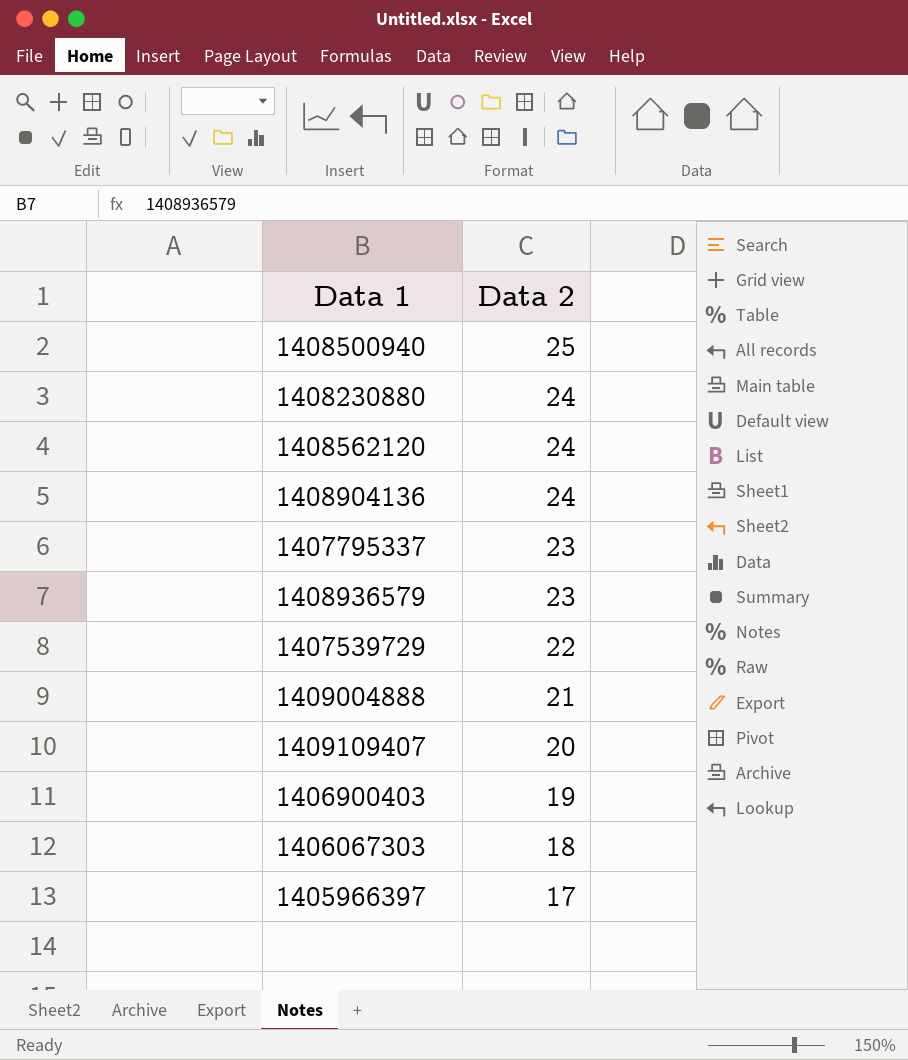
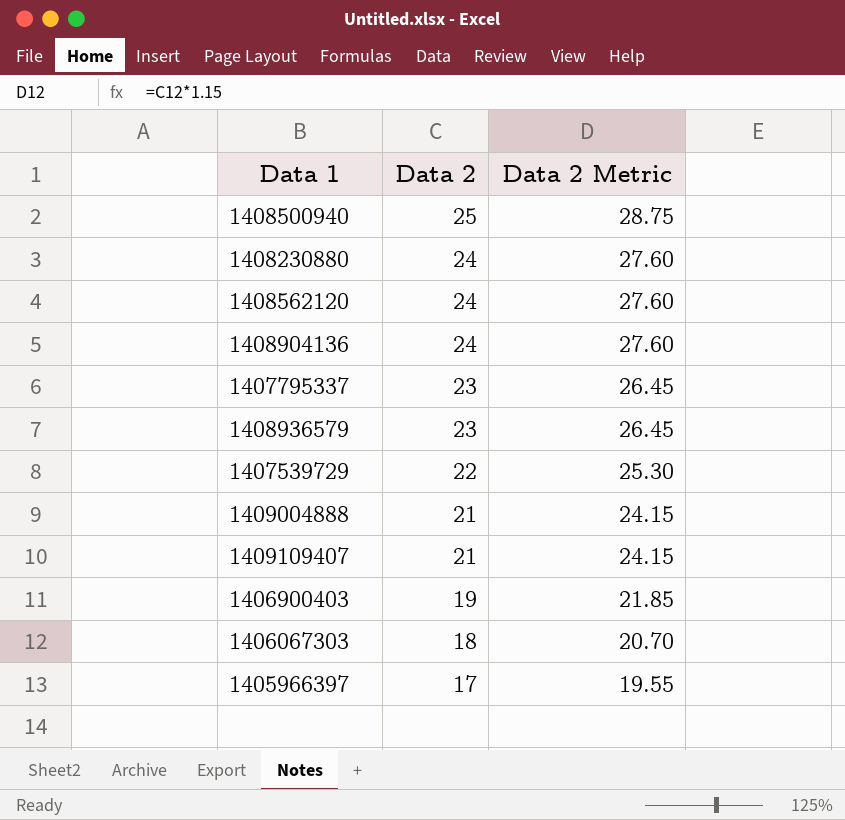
column Data 2 Metric | formula: none -> [Data 2] * 1.15
1409109407 | Data 2: 20 -> 21

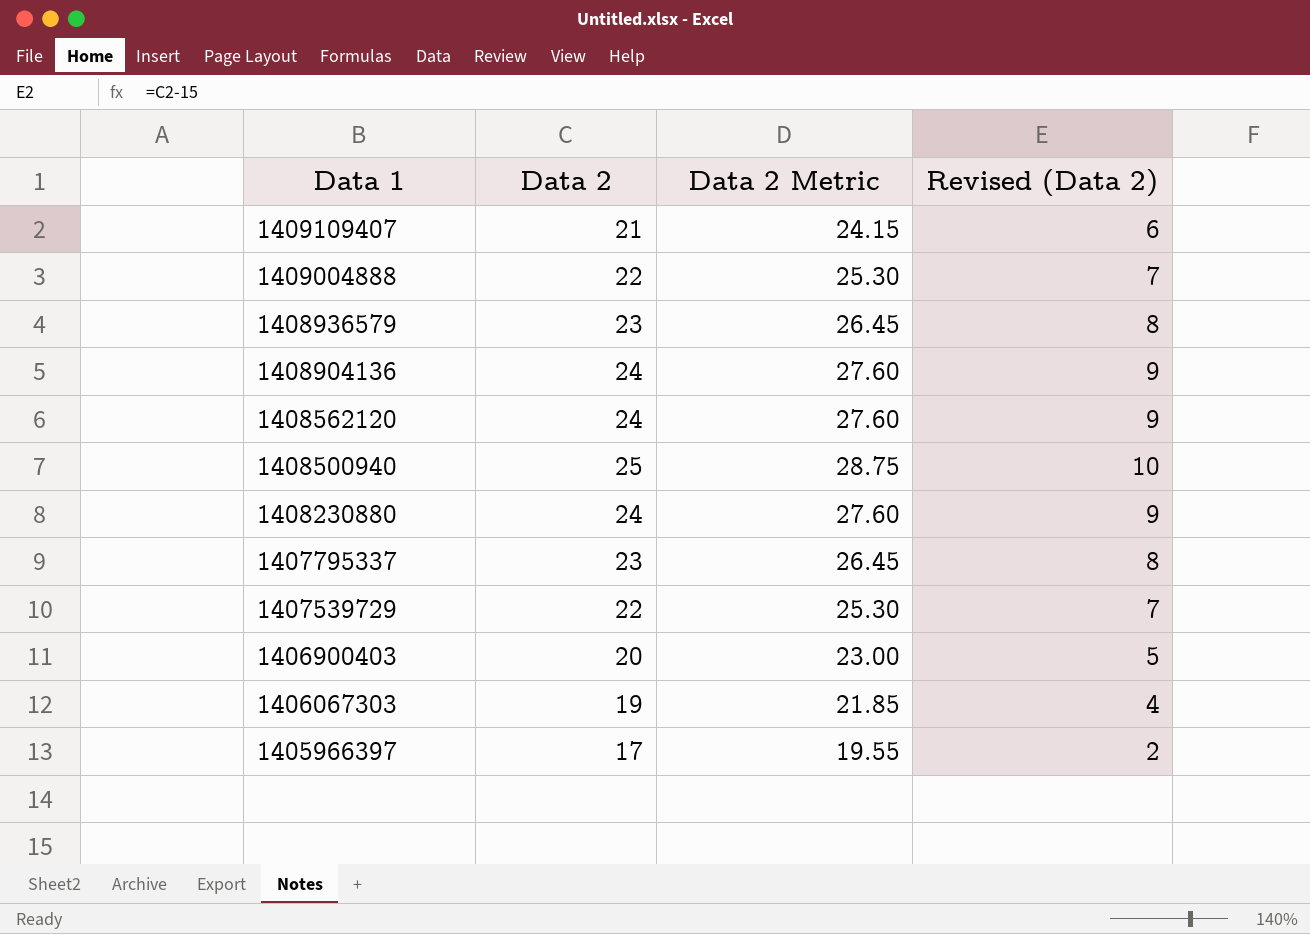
row order: Data 2 descending -> Data 1 descending
column Revised (Data 2) | formula: none -> [Data 2] - 15
1409004888 | Data 2: 21 -> 22
1409004888 | Data 2 Metric: 24.15 -> 25.30
1406900403 | Data 2: 19 -> 20
1406900403 | Data 2 Metric: 21.85 -> 23.00
1406067303 | Data 2: 18 -> 19
1406067303 | Data 2 Metric: 20.70 -> 21.85

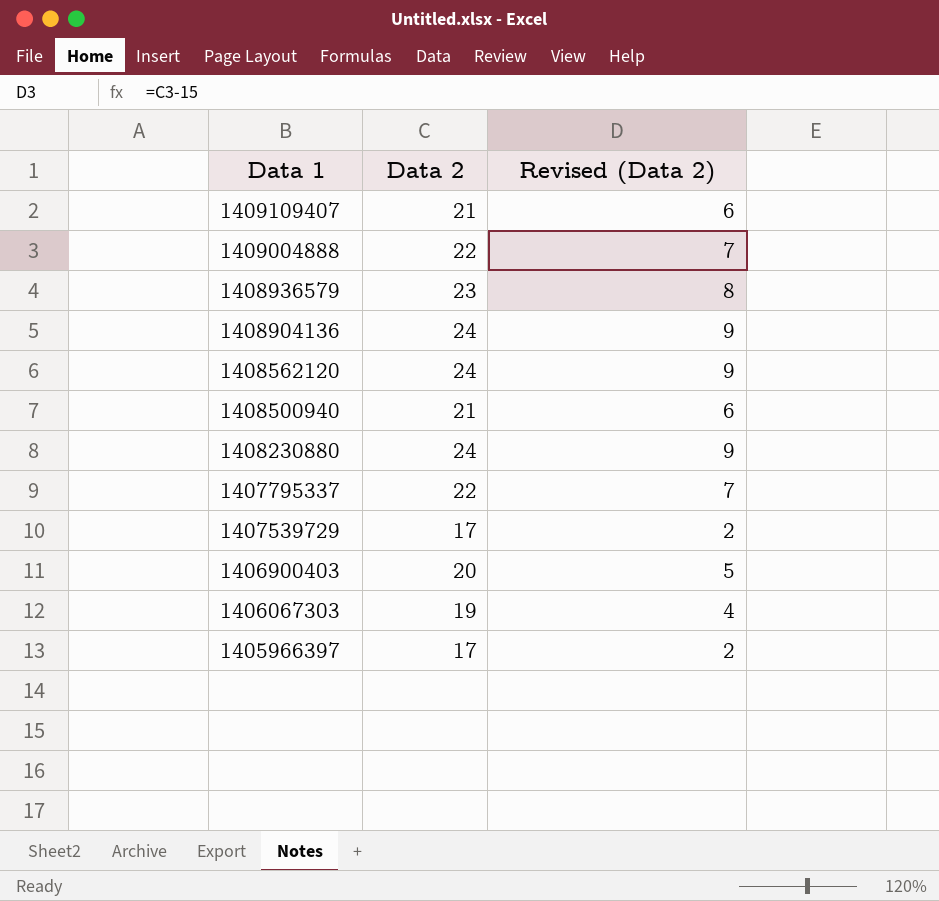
column Data 2 Metric | formula: [Data 2] * 1.15 -> none
1408500940 | Data 2: 25 -> 21
1408500940 | Revised (Data 2): 10 -> 6
1407795337 | Data 2: 23 -> 22
1407795337 | Revised (Data 2): 8 -> 7
1407539729 | Data 2: 22 -> 17
1407539729 | Revised (Data 2): 7 -> 2

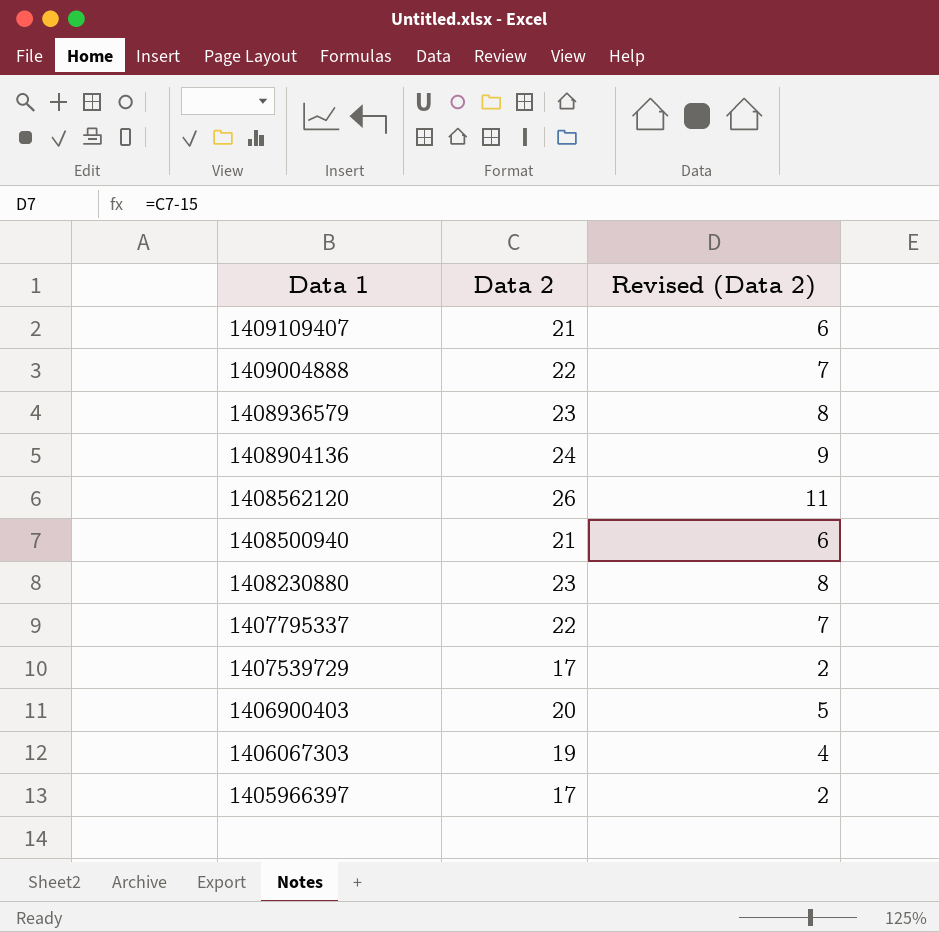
1408562120 | Data 2: 24 -> 26
1408562120 | Revised (Data 2): 9 -> 11
1408230880 | Data 2: 24 -> 23
1408230880 | Revised (Data 2): 9 -> 8

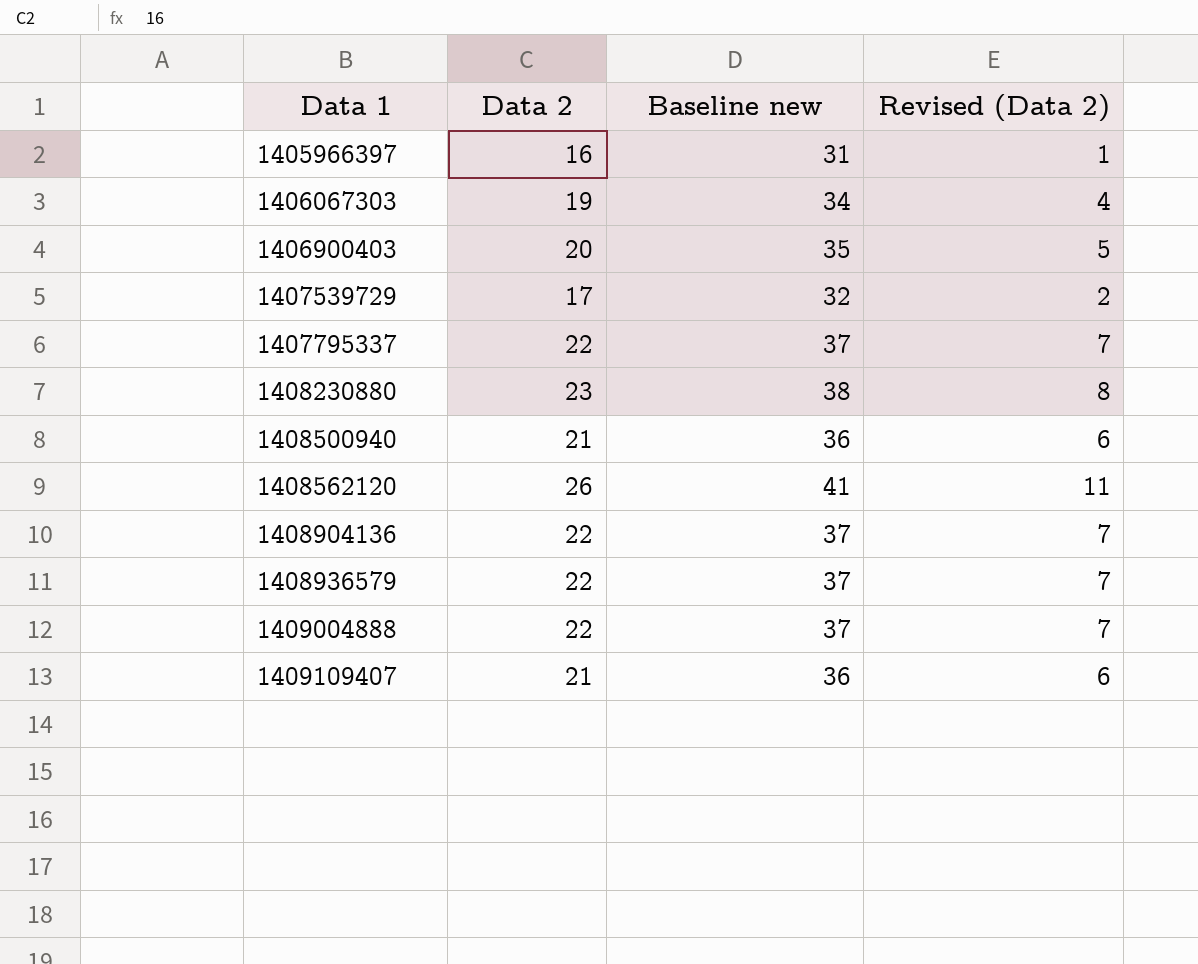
row order: Data 1 descending -> Data 1 ascending
column Baseline new | formula: none -> [Data 2] + 15
1405966397 | Data 2: 17 -> 16
1405966397 | Revised (Data 2): 2 -> 1
1408904136 | Data 2: 24 -> 22
1408904136 | Revised (Data 2): 9 -> 7
1408936579 | Data 2: 23 -> 22
1408936579 | Revised (Data 2): 8 -> 7

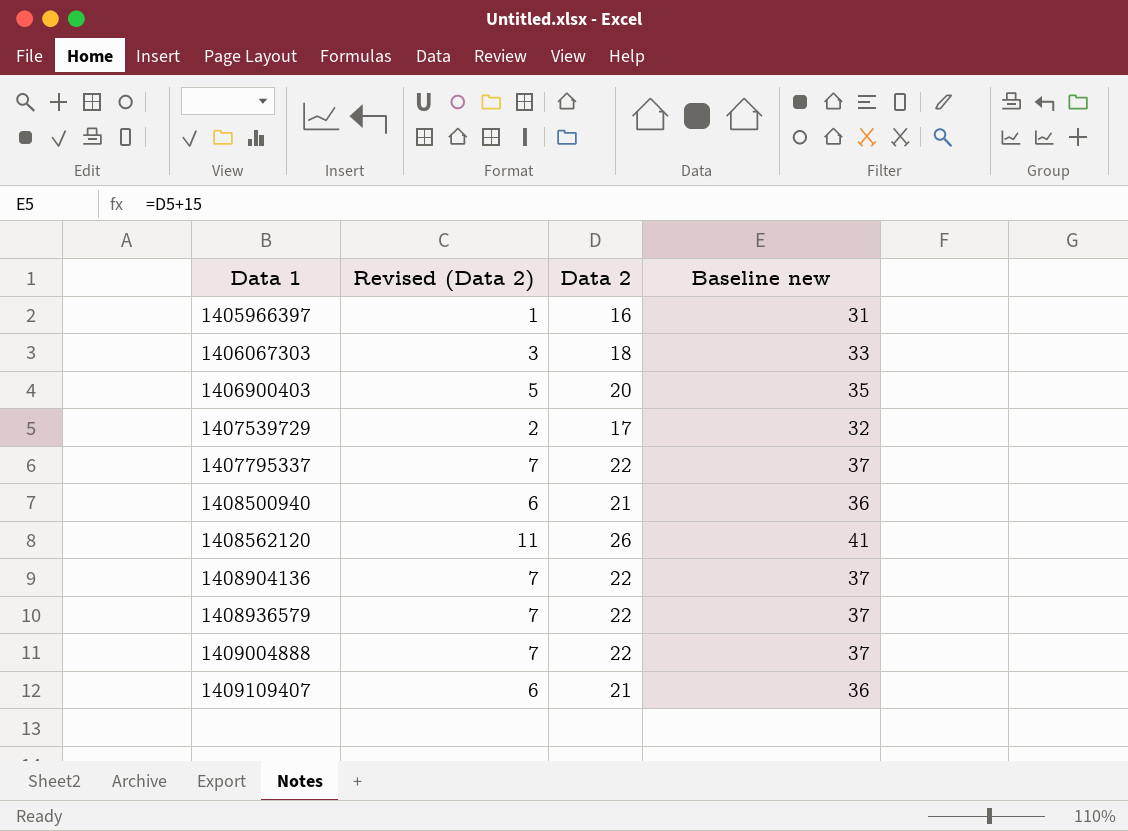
column Revised (Data 2) | position: 4 -> 2
row 1408230880: 23 | 38 | 8 -> none
1406067303 | Revised (Data 2): 4 -> 3
1406067303 | Data 2: 19 -> 18
1406067303 | Baseline new: 34 -> 33

